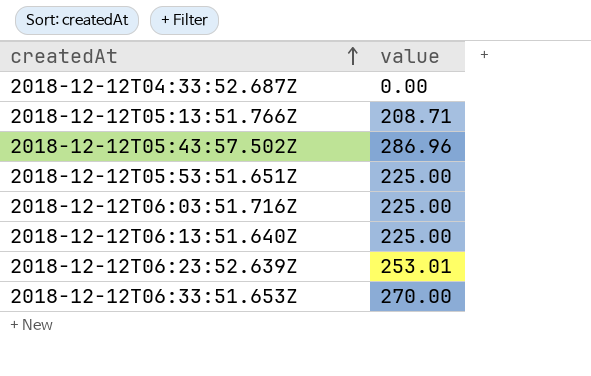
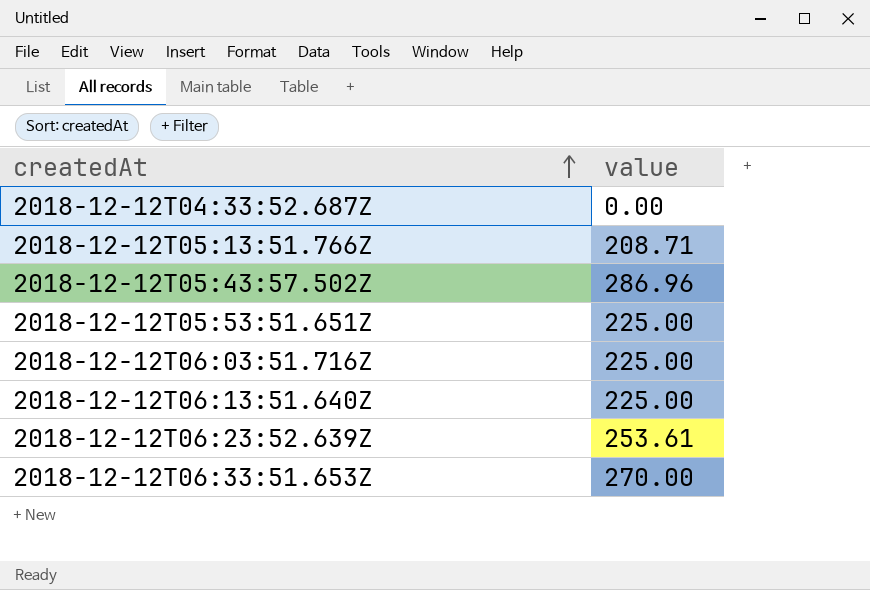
2018-12-12T06:23:52.639Z | value: 253.01 -> 253.61

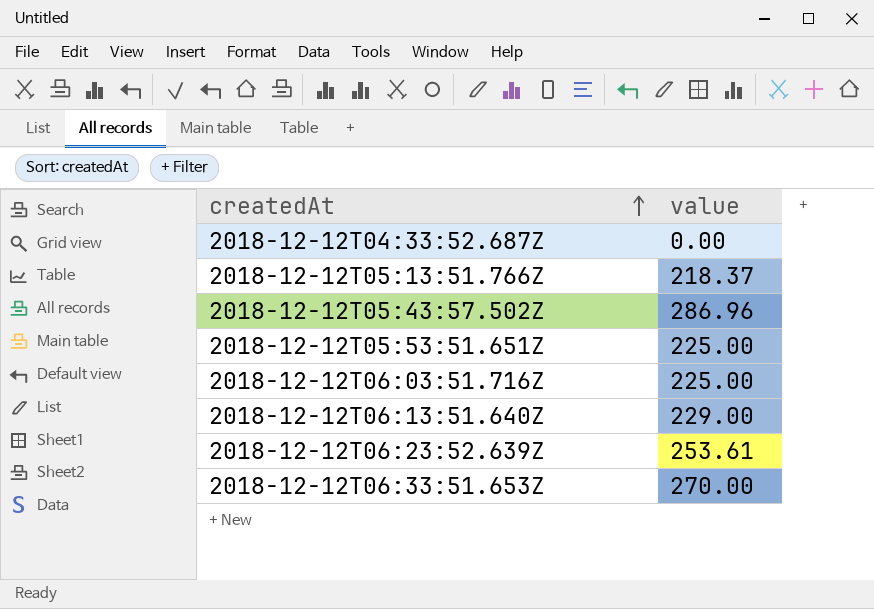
2018-12-12T05:13:51.766Z | value: 208.71 -> 218.37
2018-12-12T06:13:51.640Z | value: 225.00 -> 229.00

